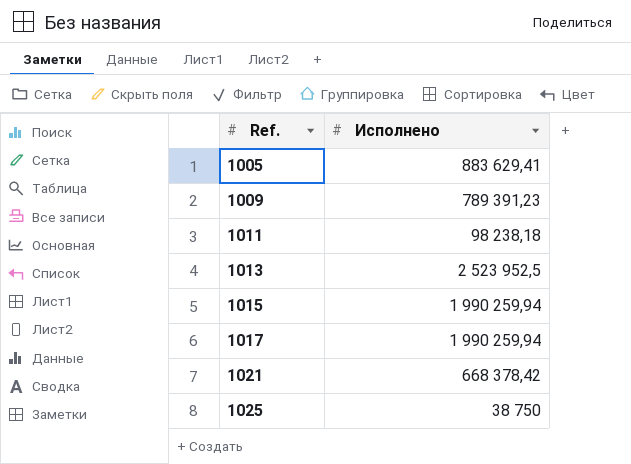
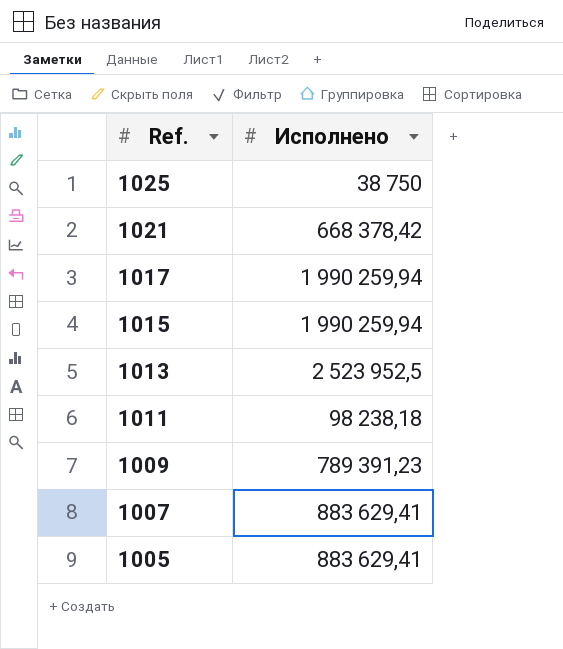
row order: Ref. ascending -> Ref. descending
row 1007: none -> 883 629,41

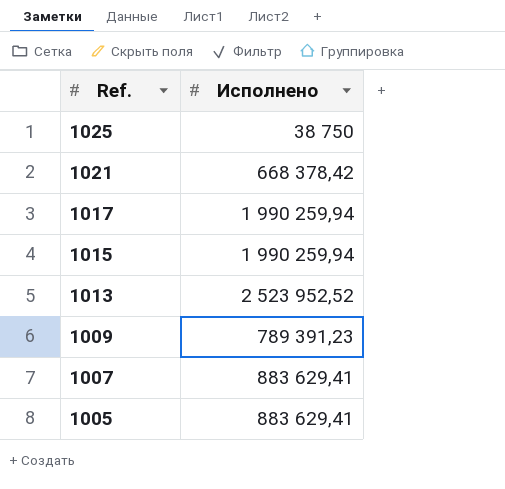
row 1011: 98 238,18 -> none
1013 | Исполнено: 2 523 952,5 -> 2 523 952,52

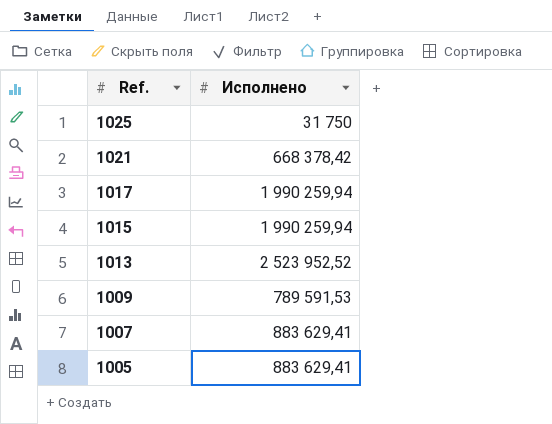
1025 | Исполнено: 38 750 -> 31 750
1009 | Исполнено: 789 391,23 -> 789 591,53

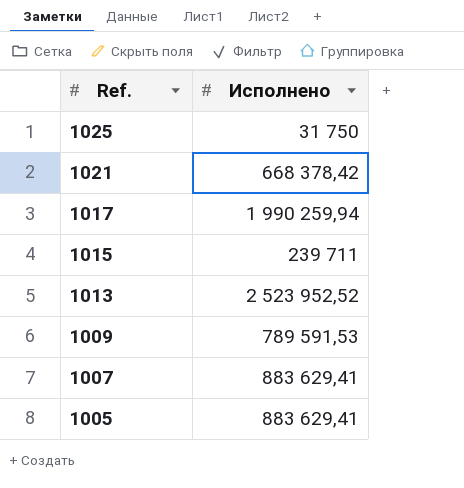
1015 | Исполнено: 1 990 259,94 -> 239 711

